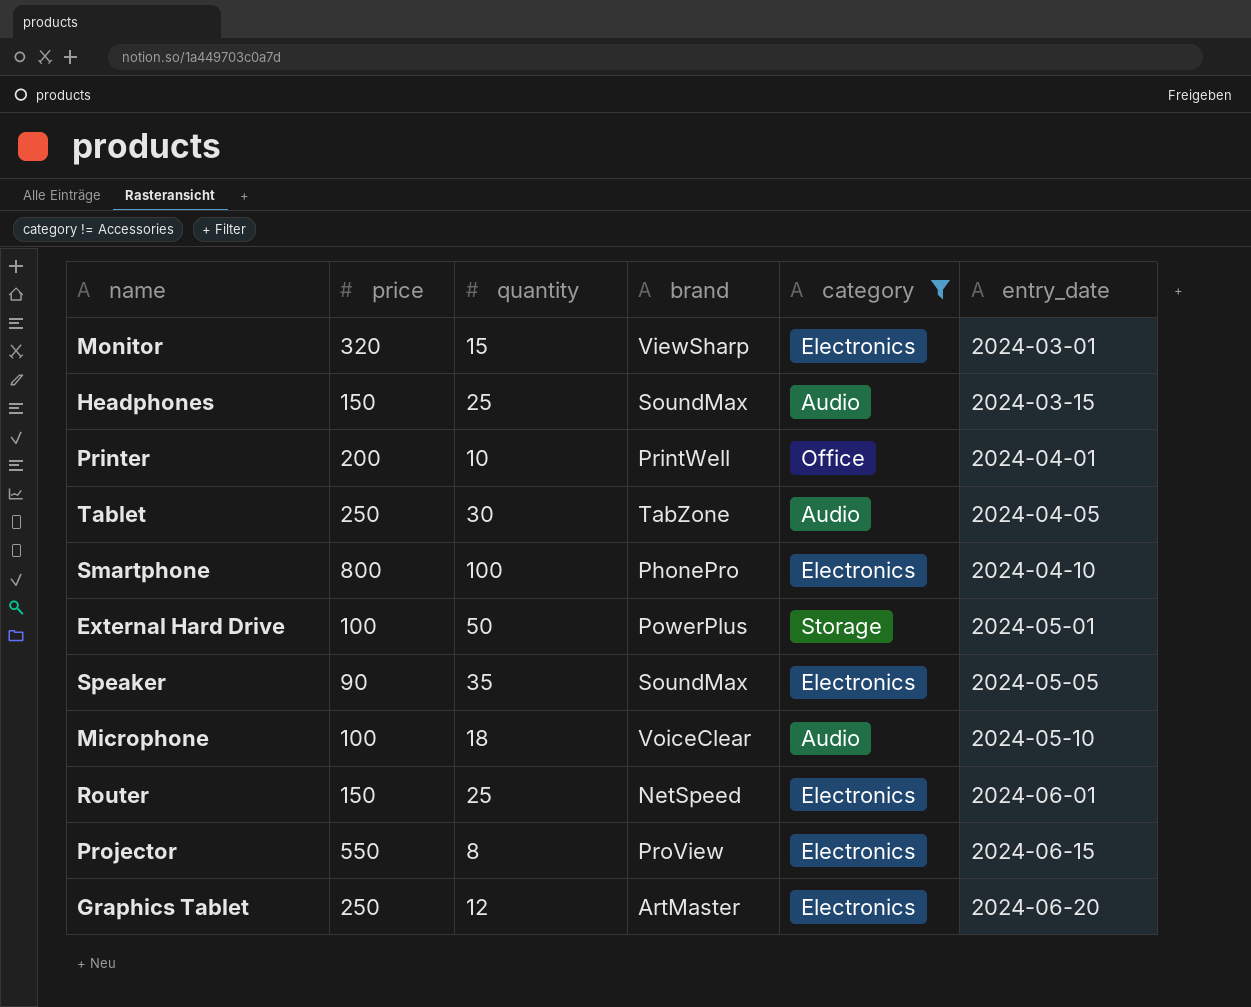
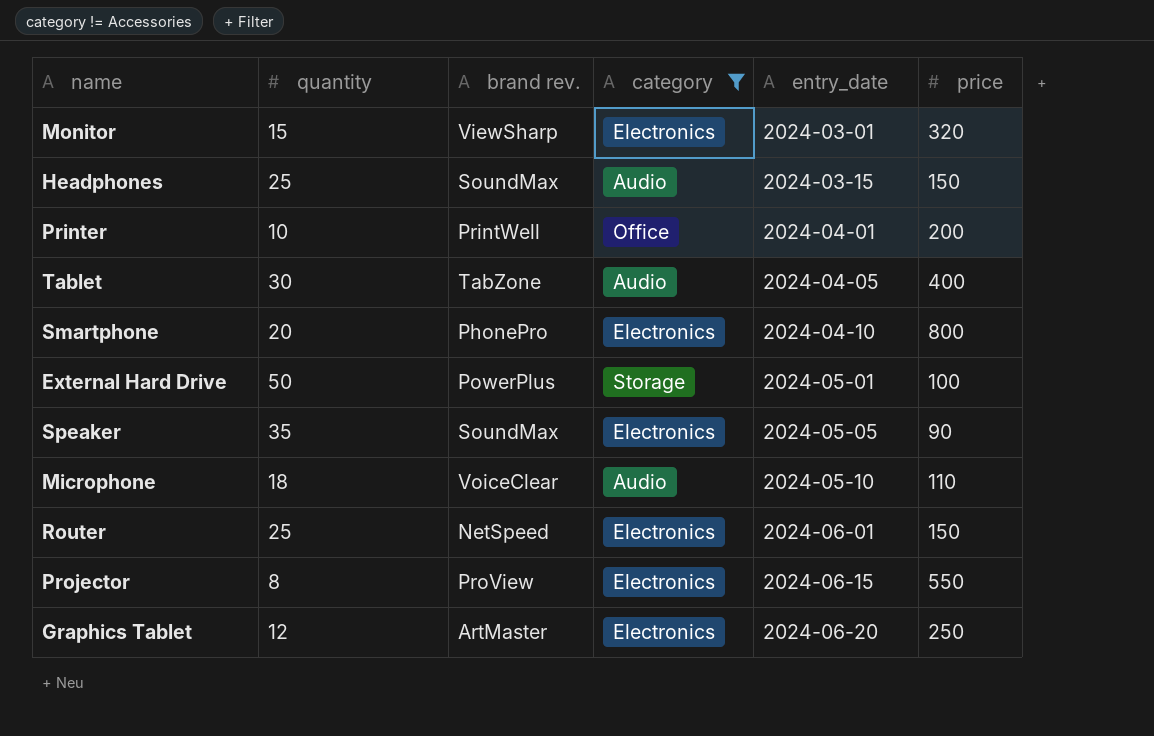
column name: brand -> brand rev.
column price | position: 2 -> 6
Tablet | price: 250 -> 400
Smartphone | quantity: 100 -> 20
Microphone | price: 100 -> 110

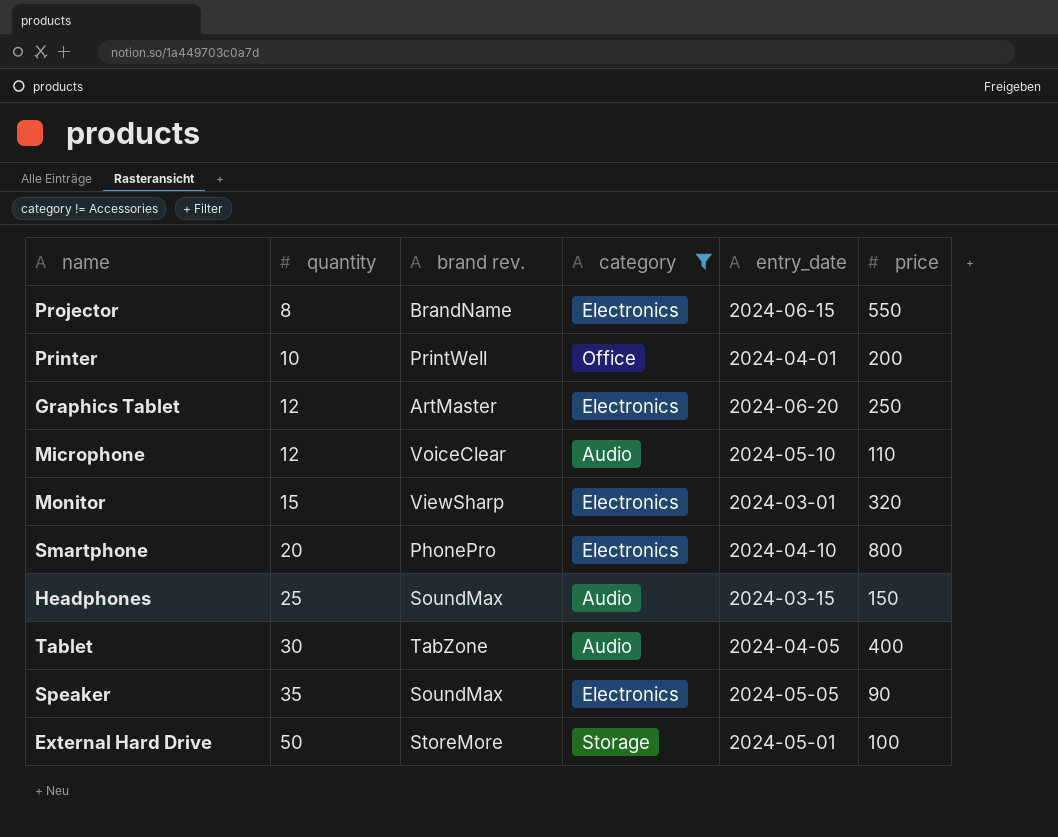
row order: entry_date ascending -> quantity ascending
row Router: 25 | NetSpeed | Electronics | 2024-06-01 | 150 -> none
Projector | brand rev.: ProView -> BrandName
Microphone | quantity: 18 -> 12
External Hard Drive | brand rev.: PowerPlus -> StoreMore

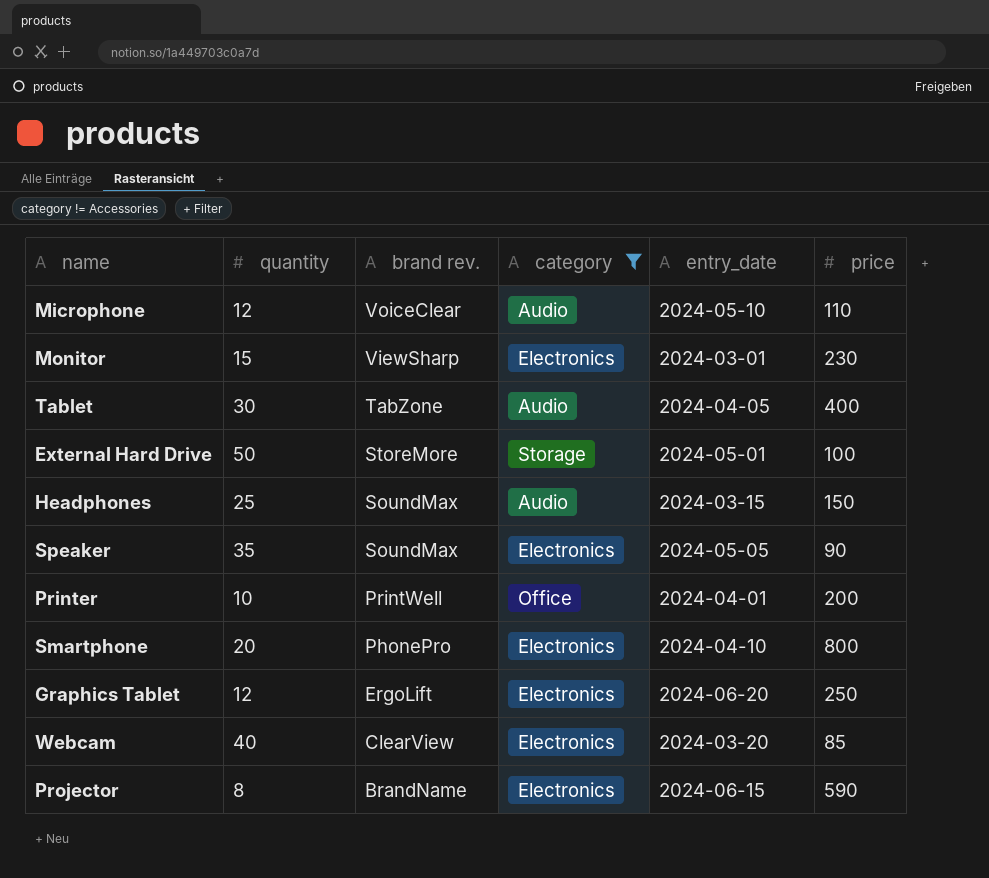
row order: quantity ascending -> brand rev. descending
Monitor | price: 320 -> 230
Graphics Tablet | brand rev.: ArtMaster -> ErgoLift
row Webcam: none -> 40 | ClearView | Electronics | 2024-03-20 | 85
Projector | price: 550 -> 590

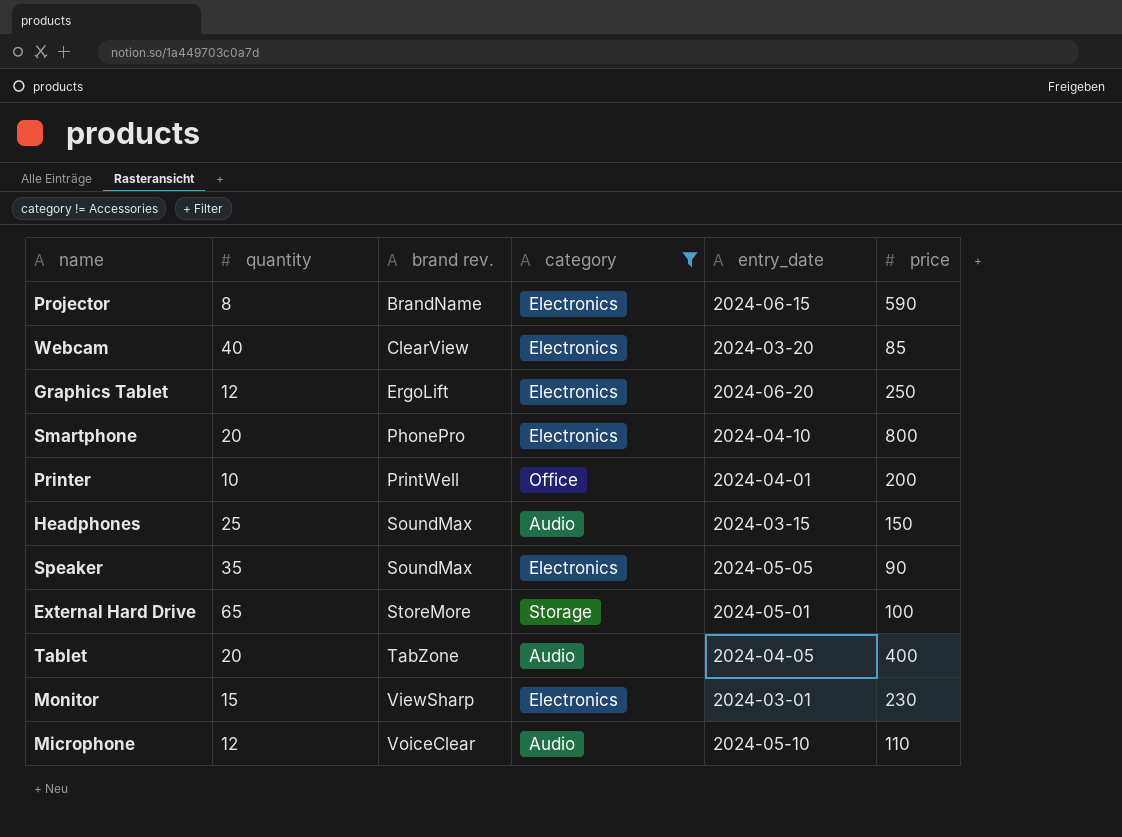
row order: brand rev. descending -> brand rev. ascending
External Hard Drive | quantity: 50 -> 65
Tablet | quantity: 30 -> 20

